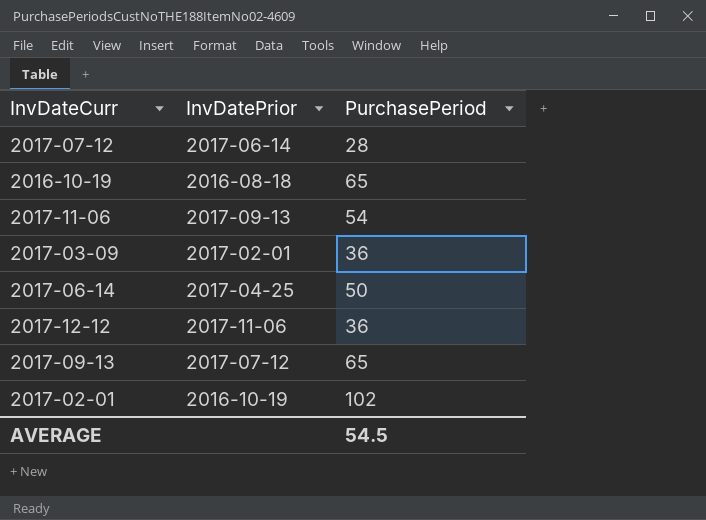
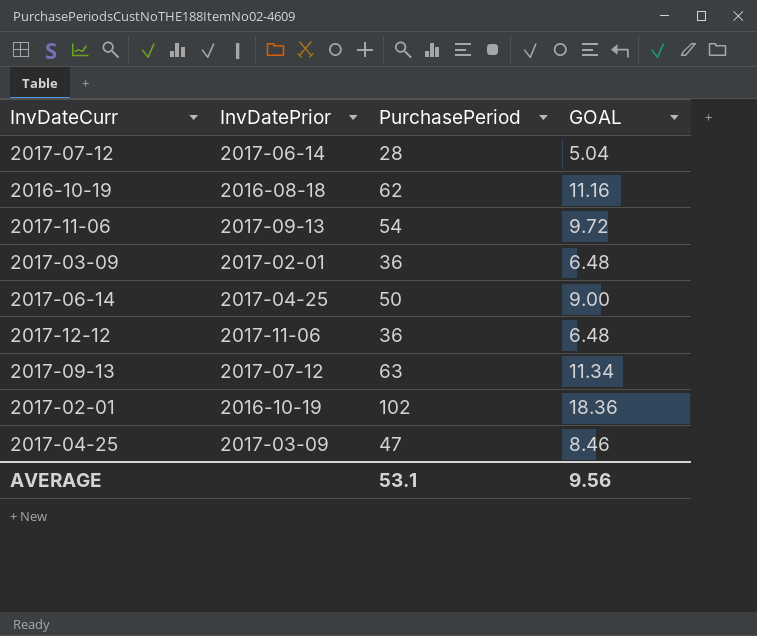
column GOAL | formula: none -> [PurchasePeriod] * 0.18
2016-10-19 | PurchasePeriod: 65 -> 62
2017-09-13 | PurchasePeriod: 65 -> 63
row 2017-04-25: none -> 2017-03-09 | 47 | 8.46
AVERAGE | PurchasePeriod: 54.5 -> 53.1

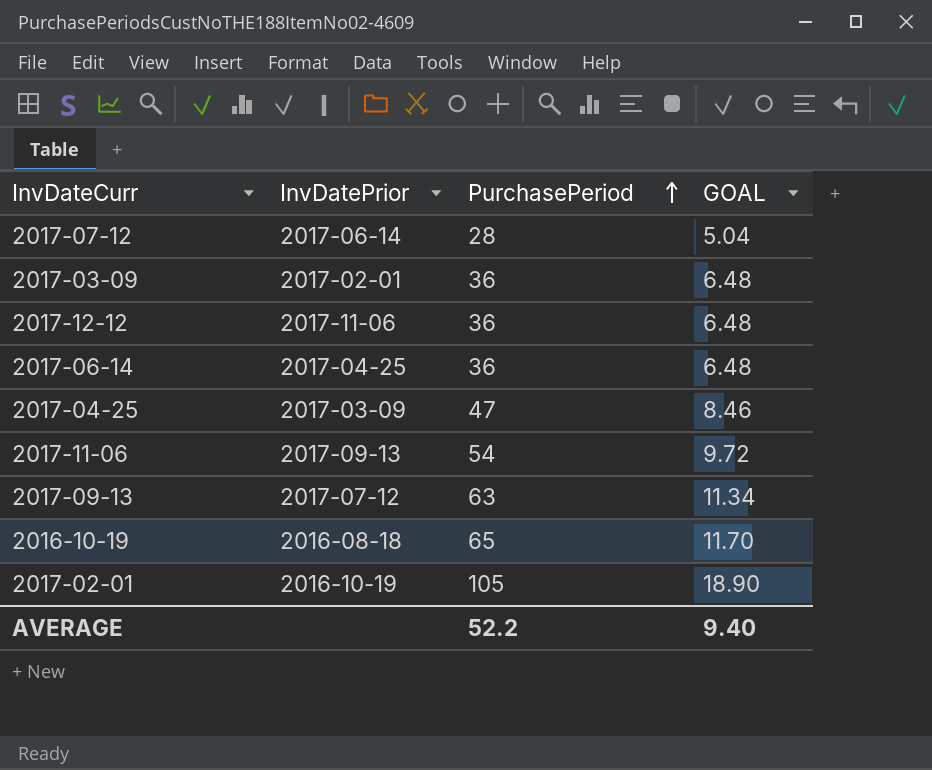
row order: none -> PurchasePeriod ascending
2017-06-14 | PurchasePeriod: 50 -> 36
2017-06-14 | GOAL: 9.00 -> 6.48
2016-10-19 | PurchasePeriod: 62 -> 65
2016-10-19 | GOAL: 11.16 -> 11.70
2017-02-01 | PurchasePeriod: 102 -> 105
2017-02-01 | GOAL: 18.36 -> 18.90
AVERAGE | PurchasePeriod: 53.1 -> 52.2
AVERAGE | GOAL: 9.56 -> 9.40

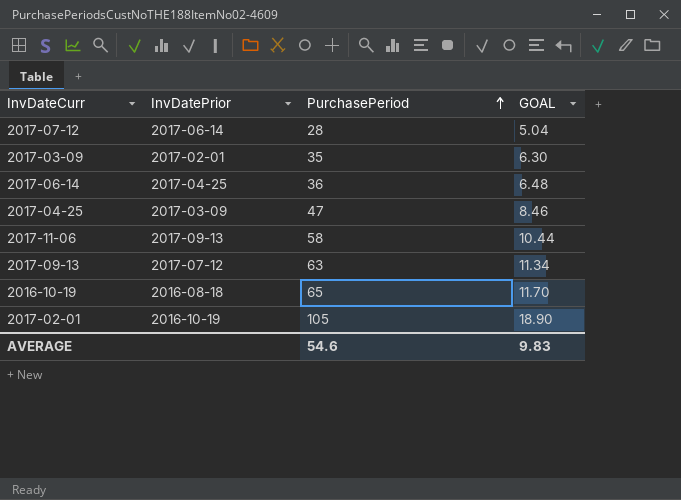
row 2017-12-12: 2017-11-06 | 36 | 6.48 -> none
2017-03-09 | PurchasePeriod: 36 -> 35
2017-03-09 | GOAL: 6.48 -> 6.30
2017-11-06 | PurchasePeriod: 54 -> 58
2017-11-06 | GOAL: 9.72 -> 10.44
AVERAGE | PurchasePeriod: 52.2 -> 54.6
AVERAGE | GOAL: 9.40 -> 9.83

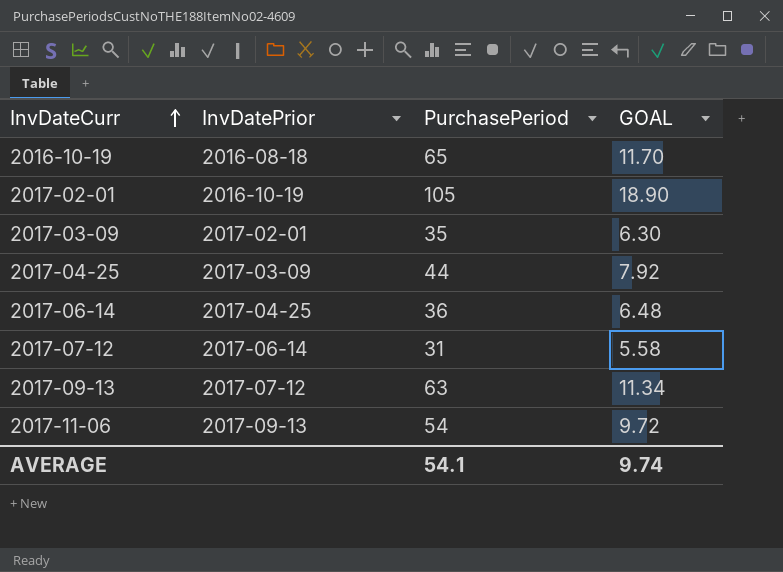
row order: PurchasePeriod ascending -> InvDateCurr ascending
2017-04-25 | PurchasePeriod: 47 -> 44
2017-04-25 | GOAL: 8.46 -> 7.92
2017-07-12 | PurchasePeriod: 28 -> 31
2017-07-12 | GOAL: 5.04 -> 5.58
2017-11-06 | PurchasePeriod: 58 -> 54
2017-11-06 | GOAL: 10.44 -> 9.72
AVERAGE | PurchasePeriod: 54.6 -> 54.1
AVERAGE | GOAL: 9.83 -> 9.74

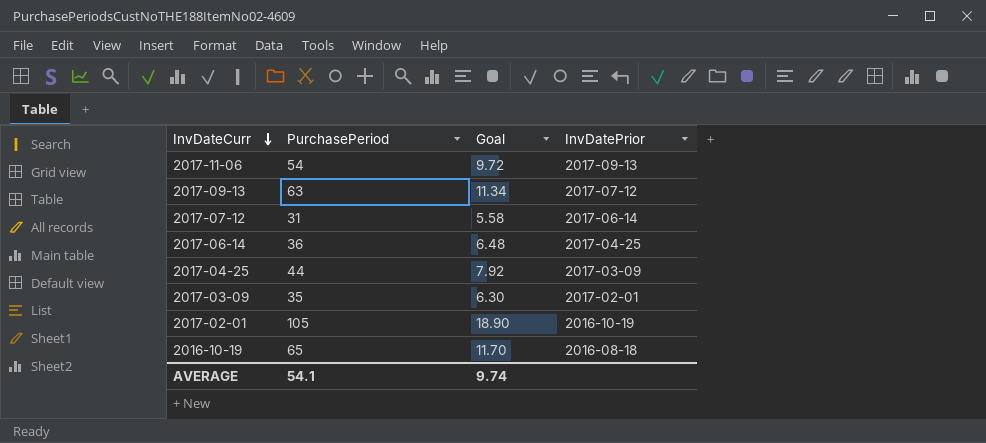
row order: InvDateCurr ascending -> InvDateCurr descending
column name: GOAL -> Goal
column InvDatePrior | position: 2 -> 4

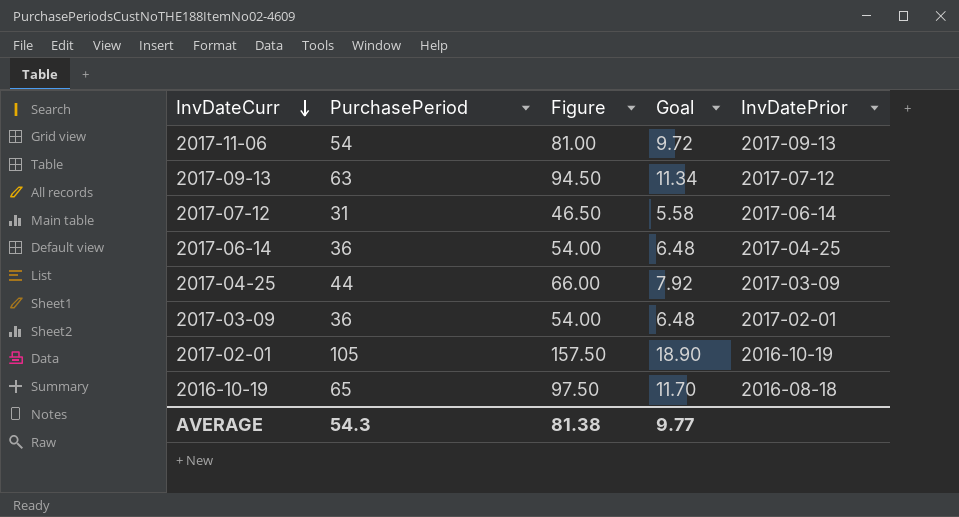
column Figure | formula: none -> [PurchasePeriod] * 1.5
2017-03-09 | PurchasePeriod: 35 -> 36
2017-03-09 | Goal: 6.30 -> 6.48
AVERAGE | PurchasePeriod: 54.1 -> 54.3
AVERAGE | Goal: 9.74 -> 9.77

